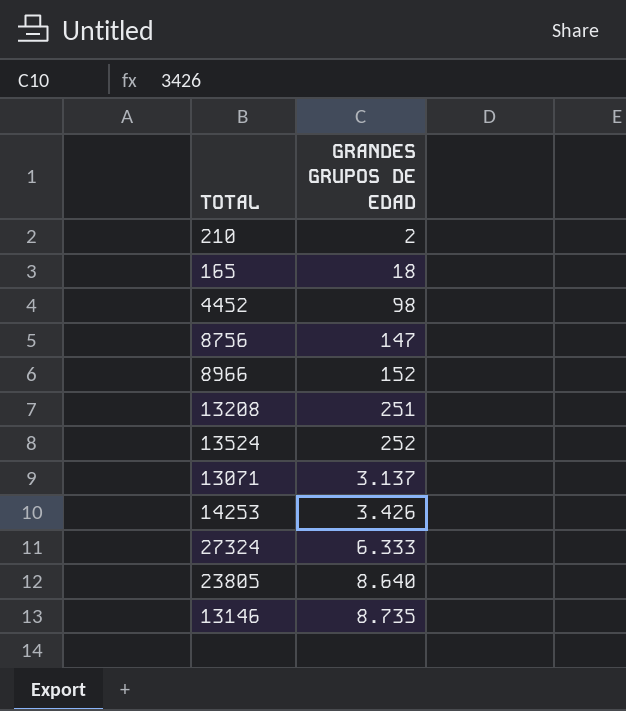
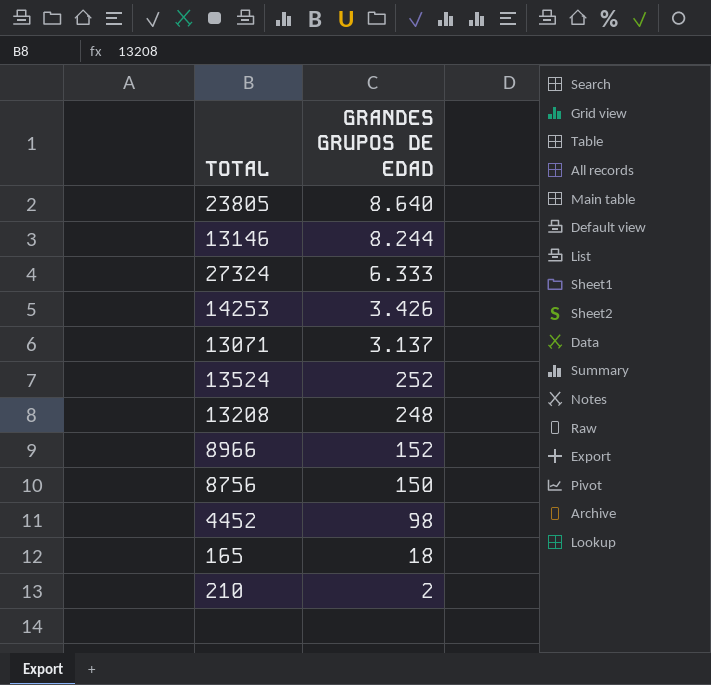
row order: GRANDES GRUPOS DE EDAD ascending -> GRANDES GRUPOS DE EDAD descending
13146 | GRANDES GRUPOS DE EDAD: 8.735 -> 8.244
13208 | GRANDES GRUPOS DE EDAD: 251 -> 248
8756 | GRANDES GRUPOS DE EDAD: 147 -> 150

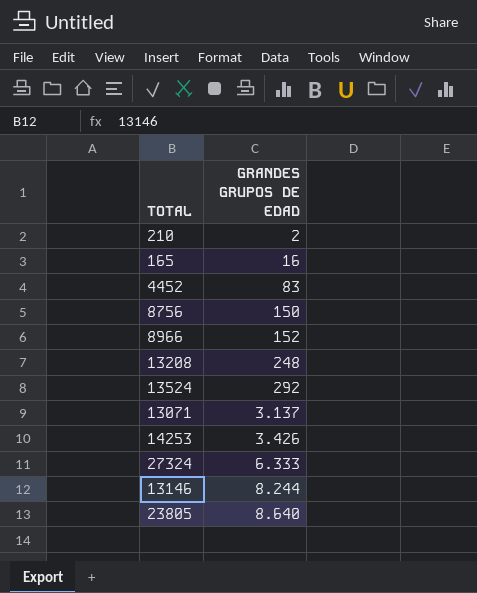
row order: GRANDES GRUPOS DE EDAD descending -> GRANDES GRUPOS DE EDAD ascending
165 | GRANDES GRUPOS DE EDAD: 18 -> 16
4452 | GRANDES GRUPOS DE EDAD: 98 -> 83
13524 | GRANDES GRUPOS DE EDAD: 252 -> 292

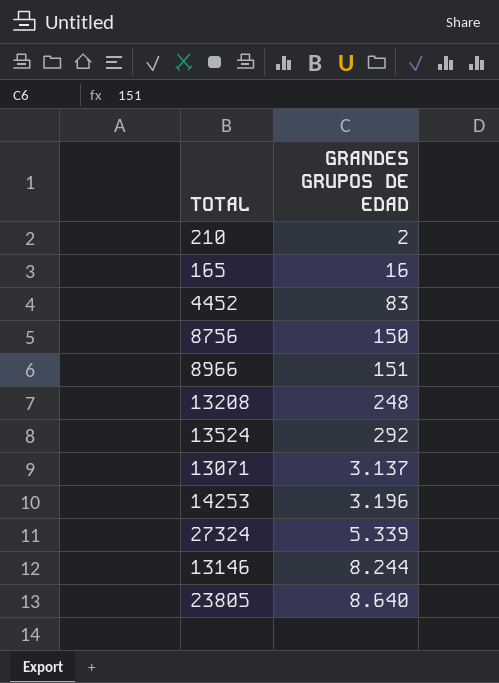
8966 | GRANDES GRUPOS DE EDAD: 152 -> 151
14253 | GRANDES GRUPOS DE EDAD: 3.426 -> 3.196
27324 | GRANDES GRUPOS DE EDAD: 6.333 -> 5.339

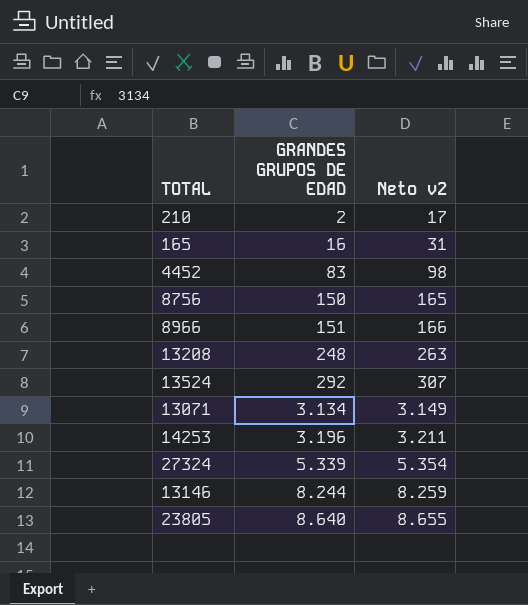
column Neto v2 | formula: none -> [GRANDES GRUPOS DE EDAD] + 15
13071 | GRANDES GRUPOS DE EDAD: 3.137 -> 3.134

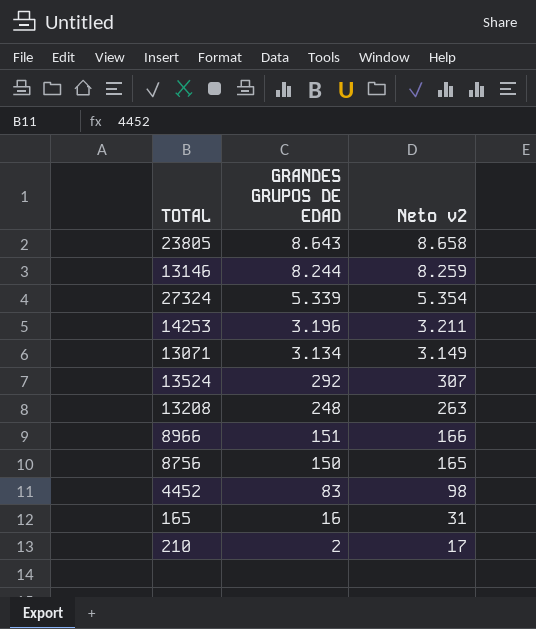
row order: GRANDES GRUPOS DE EDAD ascending -> GRANDES GRUPOS DE EDAD descending
23805 | GRANDES GRUPOS DE EDAD: 8.640 -> 8.643
23805 | Neto v2: 8.655 -> 8.658

